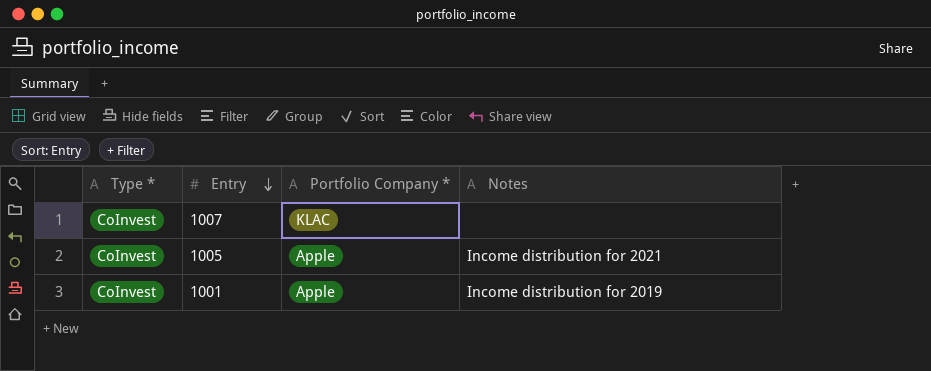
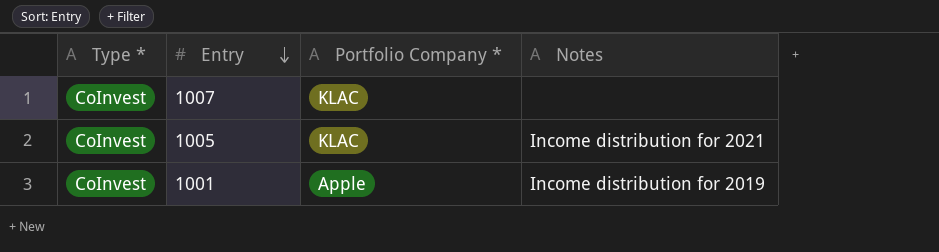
1005 | Portfolio Company *: Apple -> KLAC

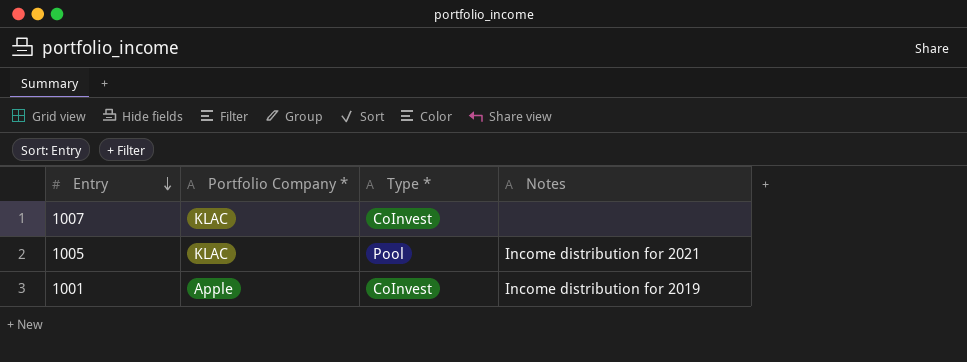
column Type * | position: 1 -> 3
1005 | Type *: CoInvest -> Pool

